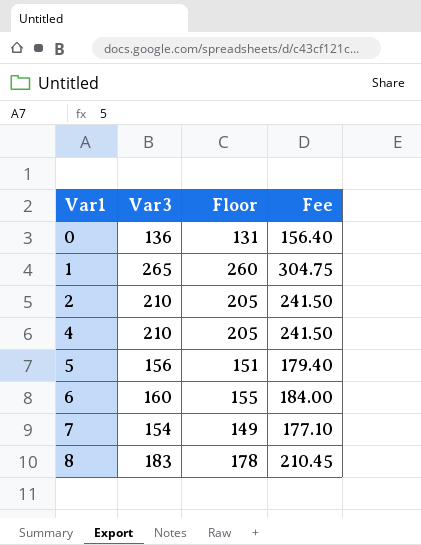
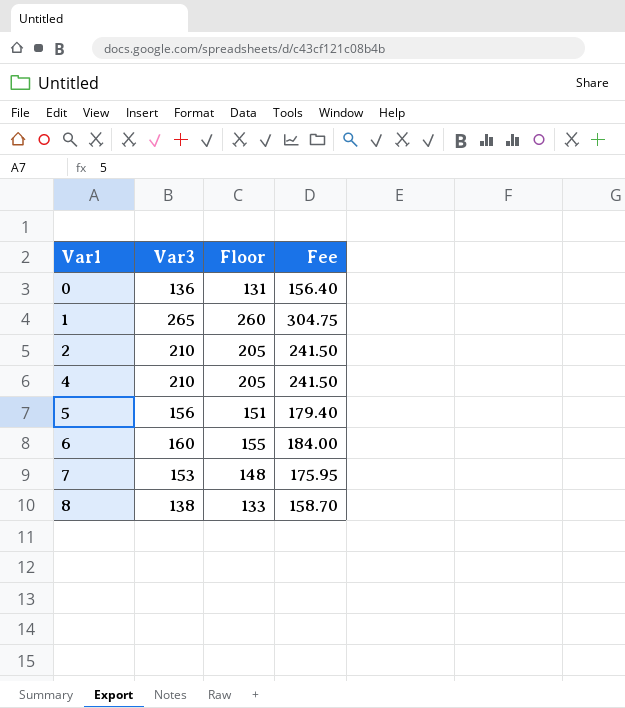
7 | Var3: 154 -> 153
7 | Floor: 149 -> 148
7 | Fee: 177.10 -> 175.95
8 | Var3: 183 -> 138
8 | Floor: 178 -> 133
8 | Fee: 210.45 -> 158.70

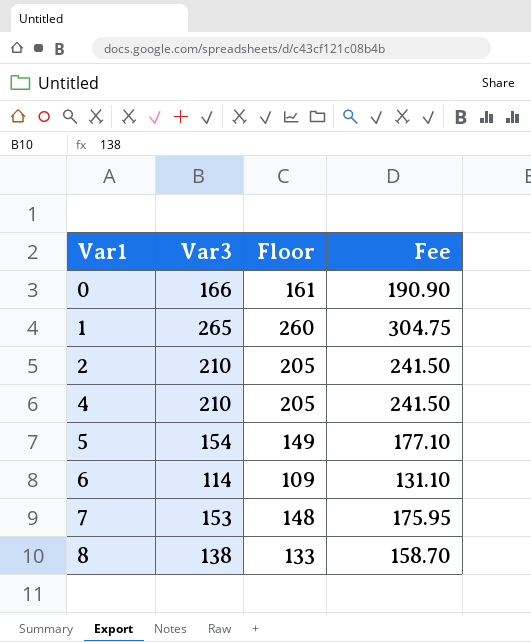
0 | Var3: 136 -> 166
0 | Floor: 131 -> 161
0 | Fee: 156.40 -> 190.90
5 | Var3: 156 -> 154
5 | Floor: 151 -> 149
5 | Fee: 179.40 -> 177.10
6 | Var3: 160 -> 114
6 | Floor: 155 -> 109
6 | Fee: 184.00 -> 131.10

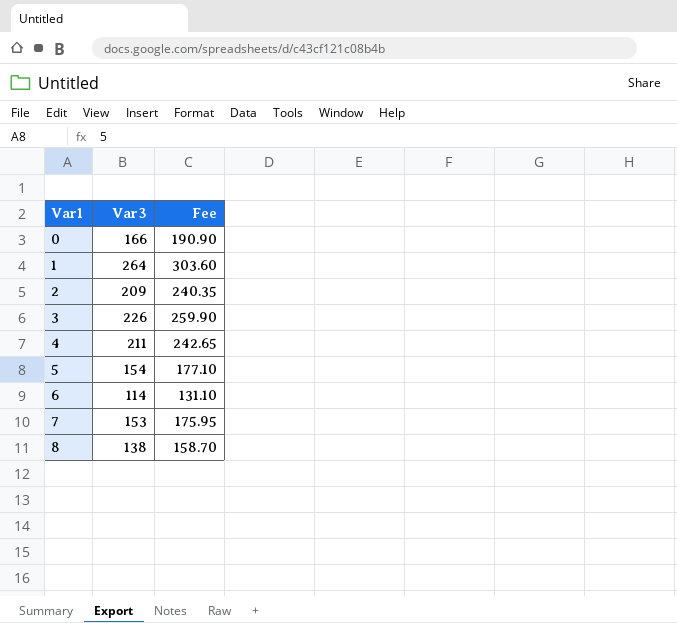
column Floor | formula: [Var3] - 5 -> none
1 | Var3: 265 -> 264
1 | Fee: 304.75 -> 303.60
2 | Var3: 210 -> 209
2 | Fee: 241.50 -> 240.35
row 3: none -> 226 | 259.90
4 | Var3: 210 -> 211
4 | Fee: 241.50 -> 242.65

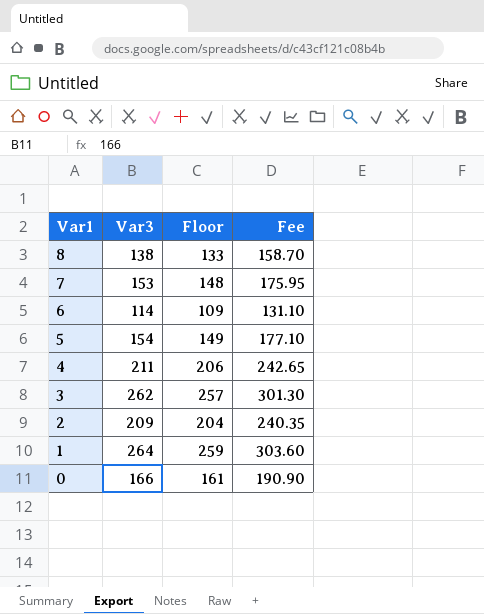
row order: Var1 ascending -> Var1 descending
column Floor | formula: none -> [Var3] - 5
3 | Var3: 226 -> 262
3 | Fee: 259.90 -> 301.30

